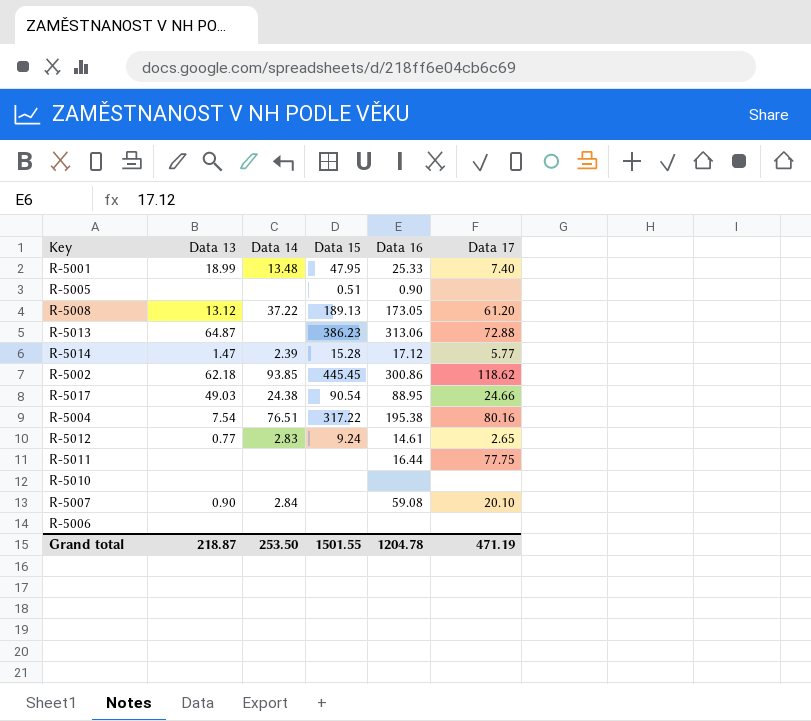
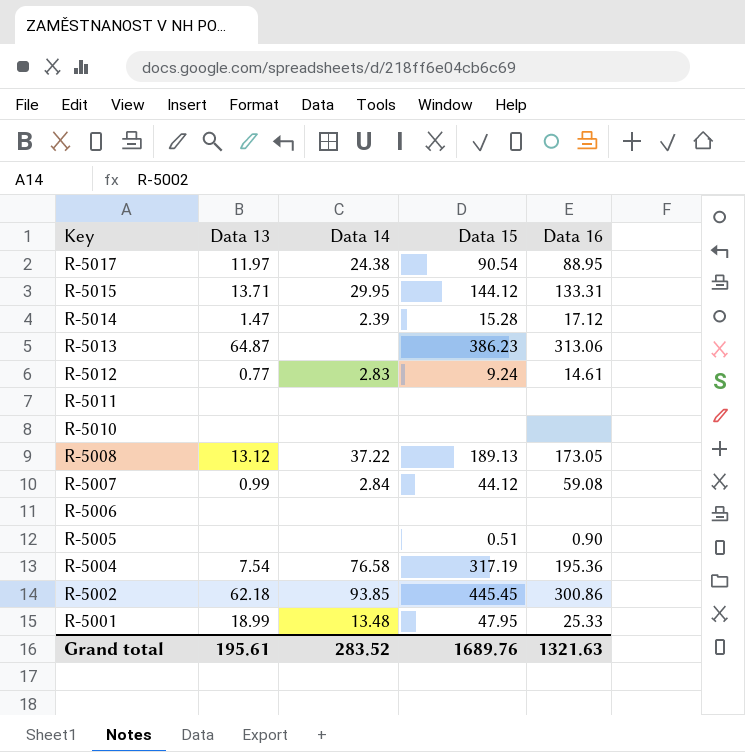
row order: none -> Key descending
column Data 17 | position: 6 -> none
R-5017 | Data 13: 49.03 -> 11.97
row R-5015: none -> 13.71 | 29.95 | 144.12 | 133.31
R-5011 | Data 16: 16.44 -> none
R-5007 | Data 13: 0.90 -> 0.99
R-5007 | Data 15: none -> 44.12
R-5004 | Data 14: 76.51 -> 76.58
R-5004 | Data 15: 317.22 -> 317.19
R-5004 | Data 16: 195.38 -> 195.36
Grand total | Data 13: 218.87 -> 195.61
Grand total | Data 14: 253.50 -> 283.52
Grand total | Data 15: 1501.55 -> 1689.76
Grand total | Data 16: 1204.78 -> 1321.63

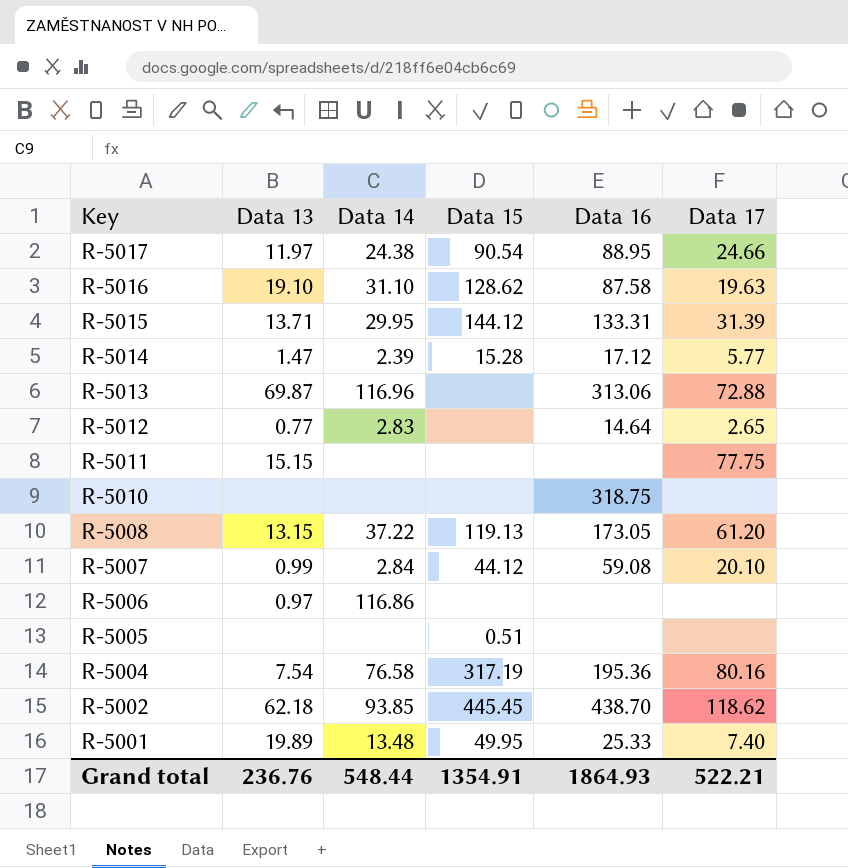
column Data 17 | position: none -> 6
row R-5016: none -> 19.10 | 31.10 | 128.62 | 87.58 | 19.63
R-5013 | Data 13: 64.87 -> 69.87
R-5013 | Data 14: none -> 116.96
R-5013 | Data 15: 386.23 -> none
R-5012 | Data 15: 9.24 -> none
R-5012 | Data 16: 14.61 -> 14.64
R-5011 | Data 13: none -> 15.15
R-5010 | Data 16: none -> 318.75
R-5008 | Data 13: 13.12 -> 13.15
R-5008 | Data 15: 189.13 -> 119.13
R-5006 | Data 13: none -> 0.97
R-5006 | Data 14: none -> 116.86
R-5005 | Data 16: 0.90 -> none
R-5002 | Data 16: 300.86 -> 438.70
R-5001 | Data 13: 18.99 -> 19.89
R-5001 | Data 15: 47.95 -> 49.95
Grand total | Data 13: 195.61 -> 236.76
Grand total | Data 14: 283.52 -> 548.44
Grand total | Data 15: 1689.76 -> 1354.91
Grand total | Data 16: 1321.63 -> 1864.93

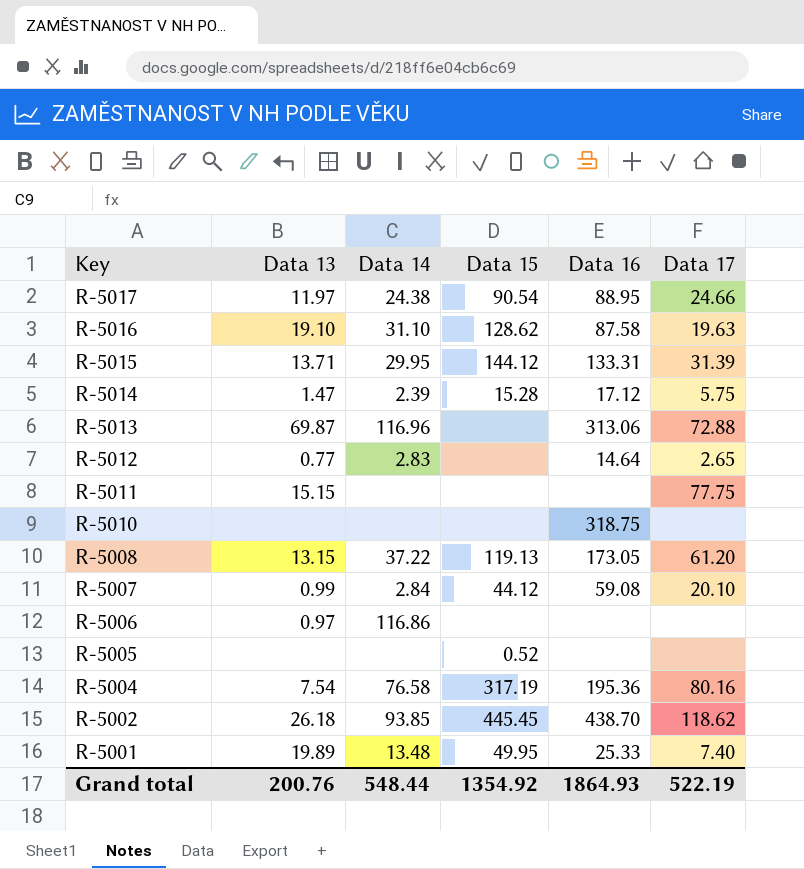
R-5014 | Data 17: 5.77 -> 5.75
R-5005 | Data 15: 0.51 -> 0.52
R-5002 | Data 13: 62.18 -> 26.18
Grand total | Data 13: 236.76 -> 200.76
Grand total | Data 15: 1354.91 -> 1354.92
Grand total | Data 17: 522.21 -> 522.19

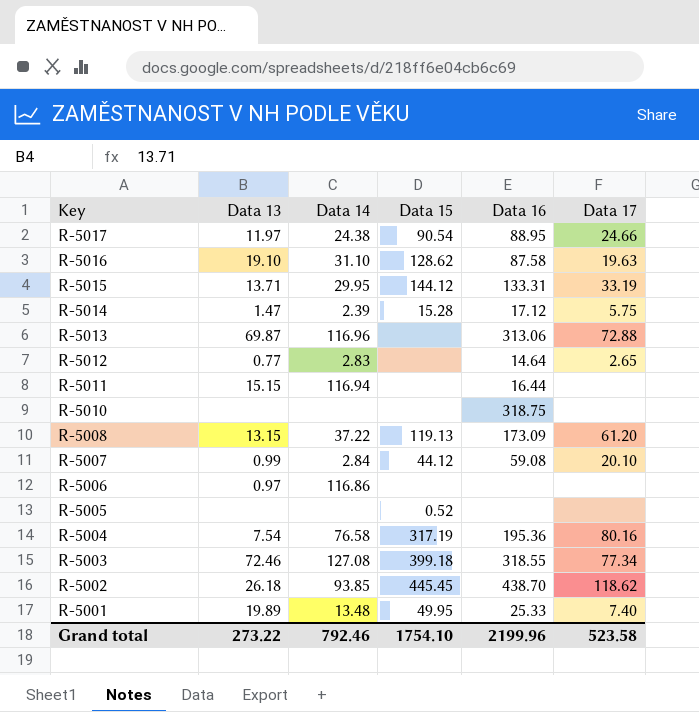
R-5015 | Data 17: 31.39 -> 33.19
R-5011 | Data 14: none -> 116.94
R-5011 | Data 16: none -> 16.44
R-5011 | Data 17: 77.75 -> none
R-5008 | Data 16: 173.05 -> 173.09
row R-5003: none -> 72.46 | 127.08 | 399.18 | 318.55 | 77.34
Grand total | Data 13: 200.76 -> 273.22
Grand total | Data 14: 548.44 -> 792.46
Grand total | Data 15: 1354.92 -> 1754.10
Grand total | Data 16: 1864.93 -> 2199.96
Grand total | Data 17: 522.19 -> 523.58

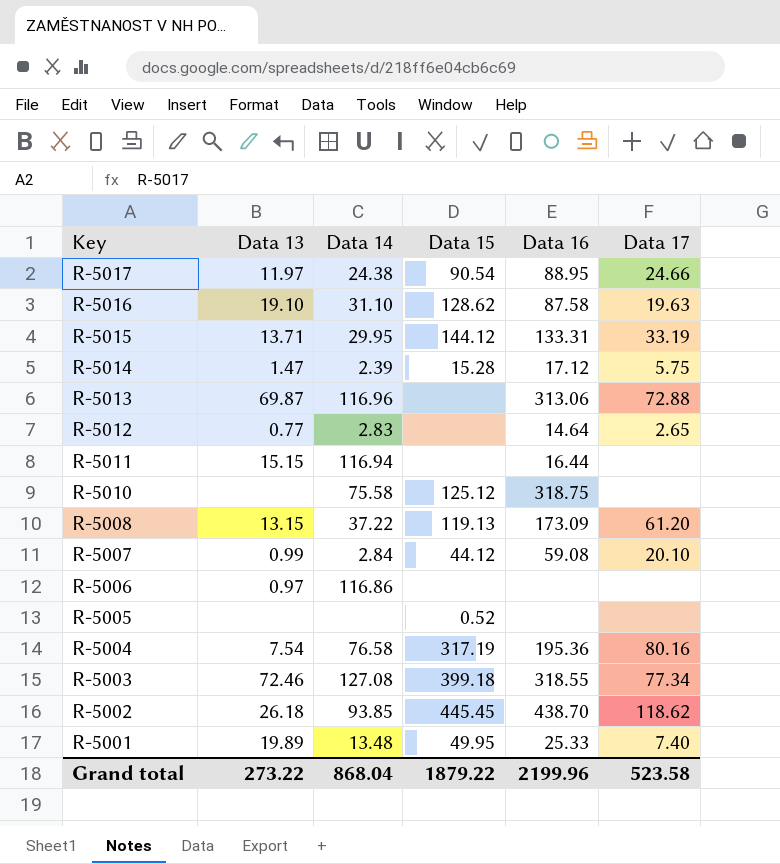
R-5010 | Data 14: none -> 75.58
R-5010 | Data 15: none -> 125.12
Grand total | Data 14: 792.46 -> 868.04
Grand total | Data 15: 1754.10 -> 1879.22

